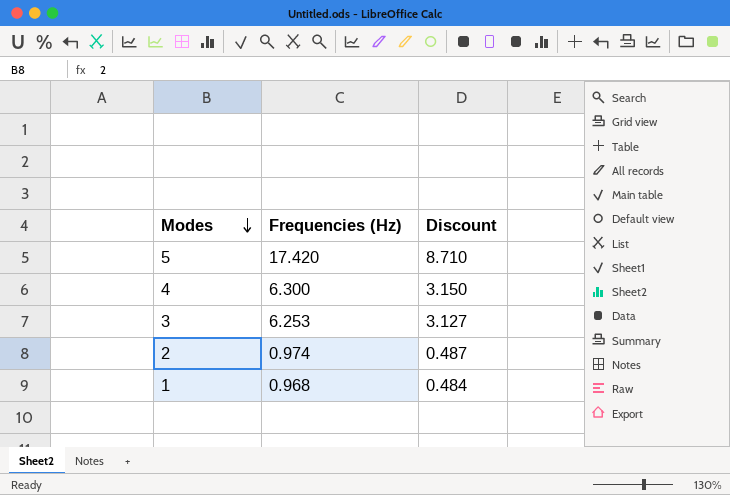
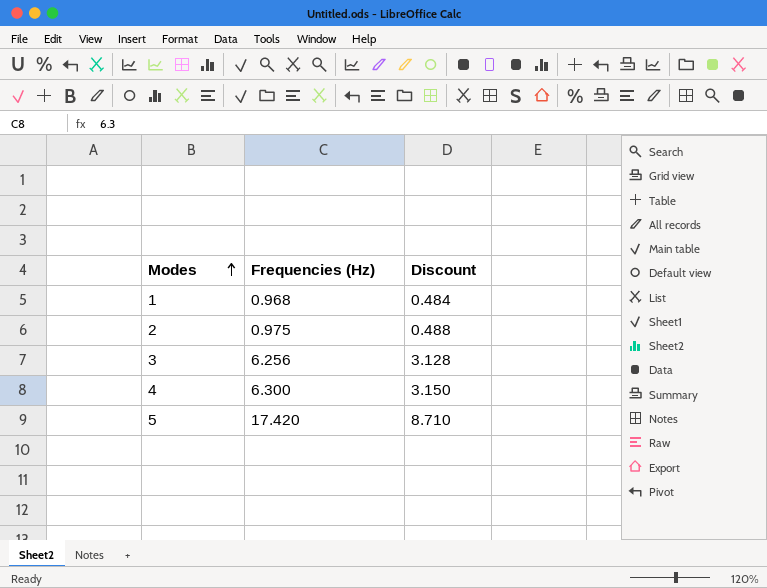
row order: Modes descending -> Modes ascending
2 | Frequencies (Hz): 0.974 -> 0.975
2 | Discount: 0.487 -> 0.488
3 | Frequencies (Hz): 6.253 -> 6.256
3 | Discount: 3.127 -> 3.128

